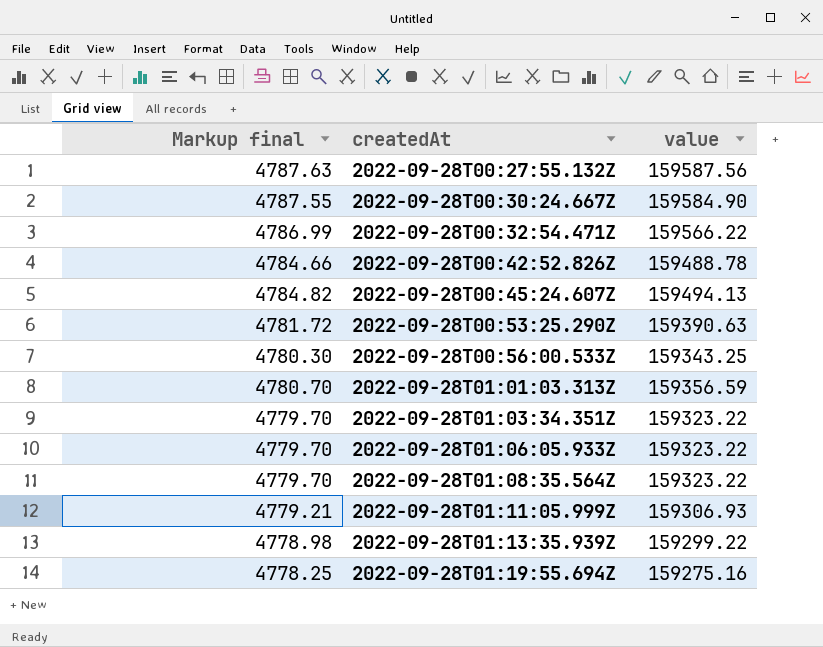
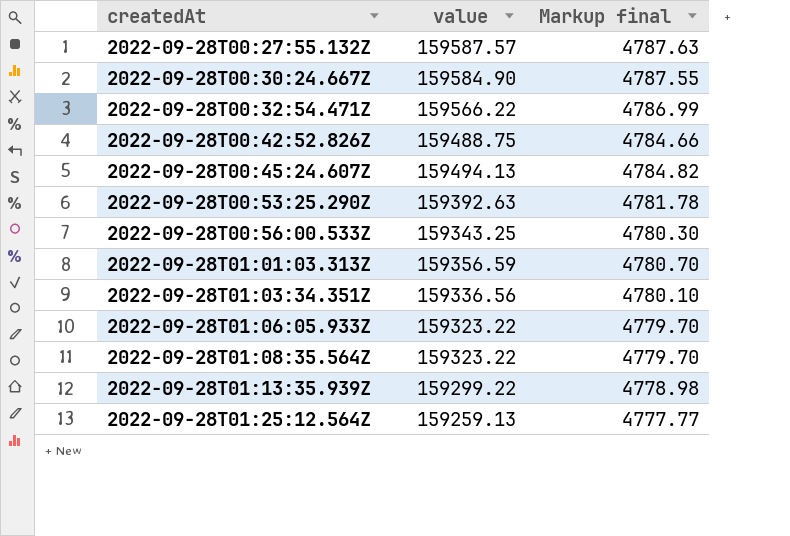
column Markup final | position: 1 -> 3
row 2022-09-28T01:11:05.999Z: 4779.21 | 159306.93 -> none
row 2022-09-28T01:19:55.694Z: 4778.25 | 159275.16 -> none
2022-09-28T00:27:55.132Z | value: 159587.56 -> 159587.57
2022-09-28T00:42:52.826Z | value: 159488.78 -> 159488.75
2022-09-28T00:53:25.290Z | value: 159390.63 -> 159392.63
2022-09-28T00:53:25.290Z | Markup final: 4781.72 -> 4781.78
2022-09-28T01:03:34.351Z | value: 159323.22 -> 159336.56
2022-09-28T01:03:34.351Z | Markup final: 4779.70 -> 4780.10
row 2022-09-28T01:25:12.564Z: none -> 159259.13 | 4777.77

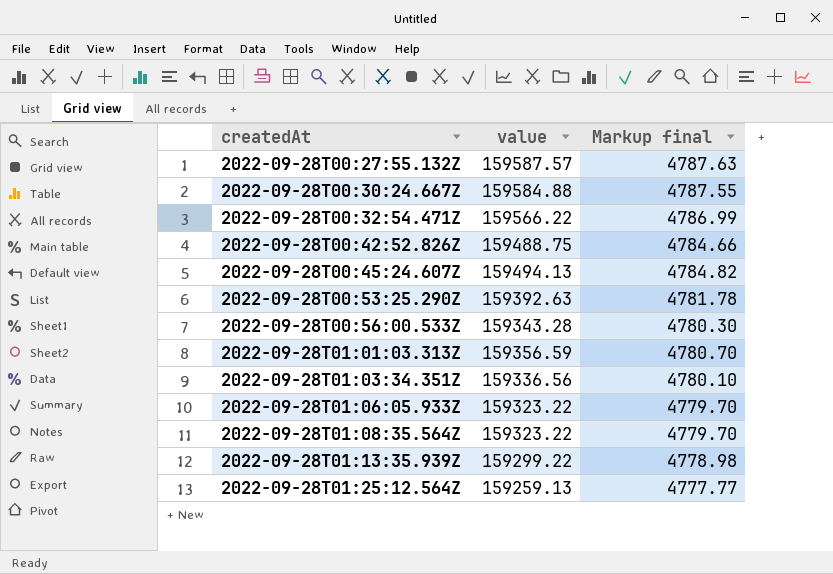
2022-09-28T00:30:24.667Z | value: 159584.90 -> 159584.88
2022-09-28T00:56:00.533Z | value: 159343.25 -> 159343.28

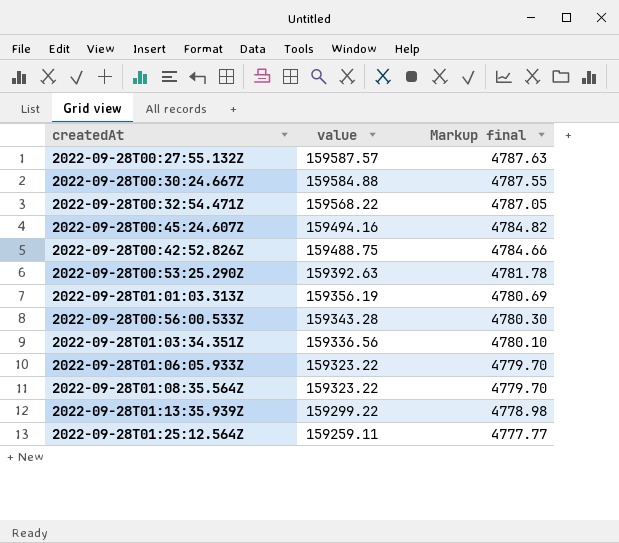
row order: createdAt ascending -> value descending
2022-09-28T00:32:54.471Z | value: 159566.22 -> 159568.22
2022-09-28T00:32:54.471Z | Markup final: 4786.99 -> 4787.05
2022-09-28T00:45:24.607Z | value: 159494.13 -> 159494.16
2022-09-28T01:01:03.313Z | value: 159356.59 -> 159356.19
2022-09-28T01:01:03.313Z | Markup final: 4780.70 -> 4780.69
2022-09-28T01:25:12.564Z | value: 159259.13 -> 159259.11

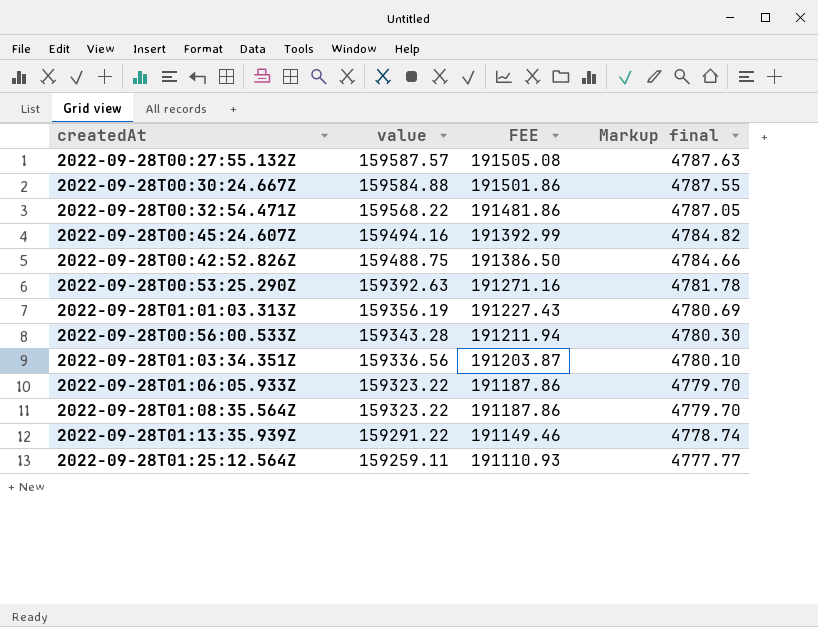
column FEE | formula: none -> [value] * 1.2
2022-09-28T01:13:35.939Z | value: 159299.22 -> 159291.22
2022-09-28T01:13:35.939Z | Markup final: 4778.98 -> 4778.74

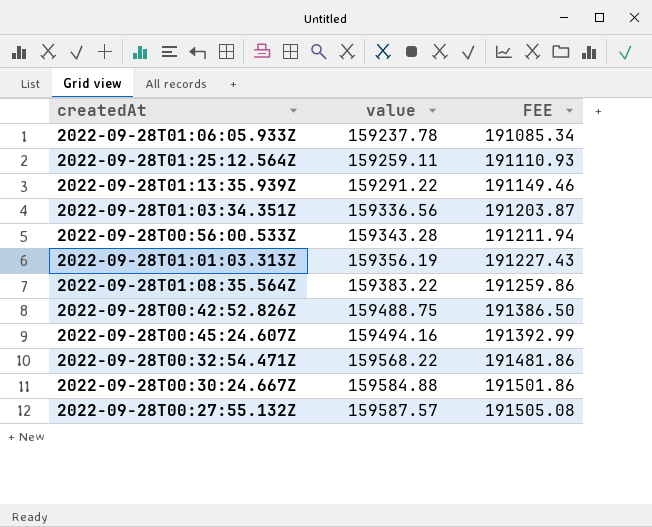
row order: value descending -> value ascending
column Markup final | formula: [value] * 0.03 -> none
row 2022-09-28T00:53:25.290Z: 159392.63 | 191271.16 | 4781.78 -> none
2022-09-28T01:06:05.933Z | value: 159323.22 -> 159237.78
2022-09-28T01:06:05.933Z | FEE: 191187.86 -> 191085.34
2022-09-28T01:08:35.564Z | value: 159323.22 -> 159383.22
2022-09-28T01:08:35.564Z | FEE: 191187.86 -> 191259.86

